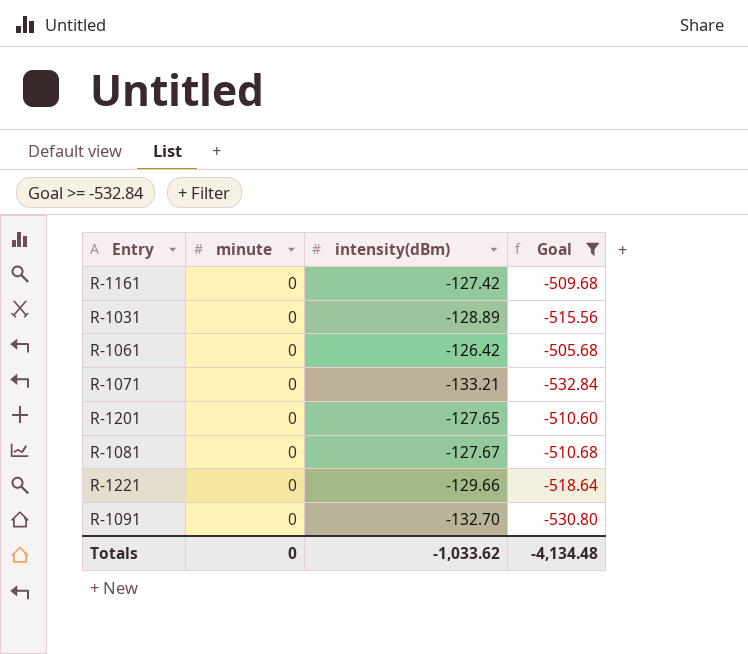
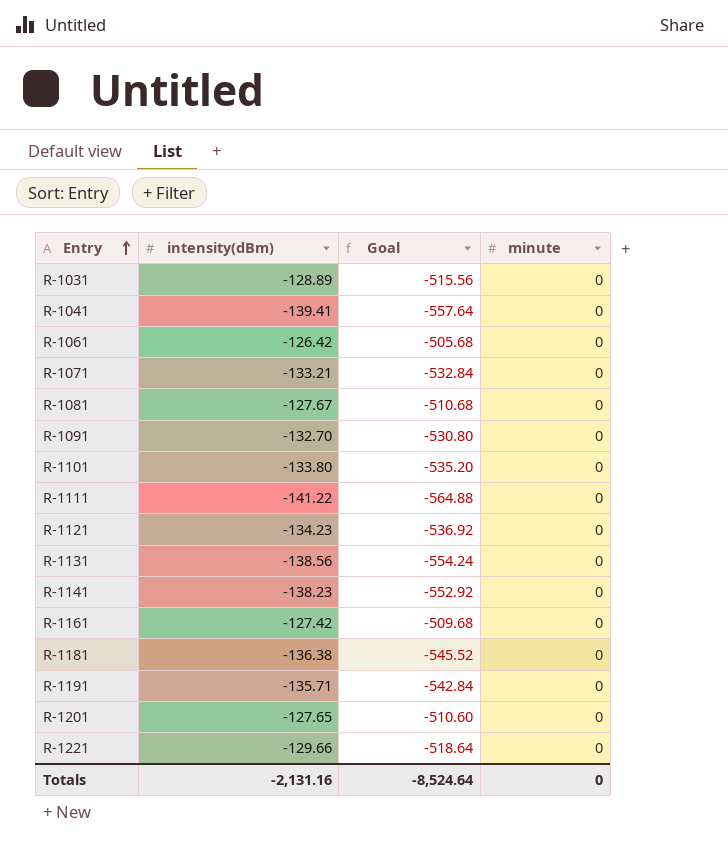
filter: Goal >= -532.84 -> none
row order: none -> Entry ascending
column minute | position: 2 -> 4
Totals | intensity(dBm): -1,033.62 -> -2,131.16
Totals | Goal: -4,134.48 -> -8,524.64

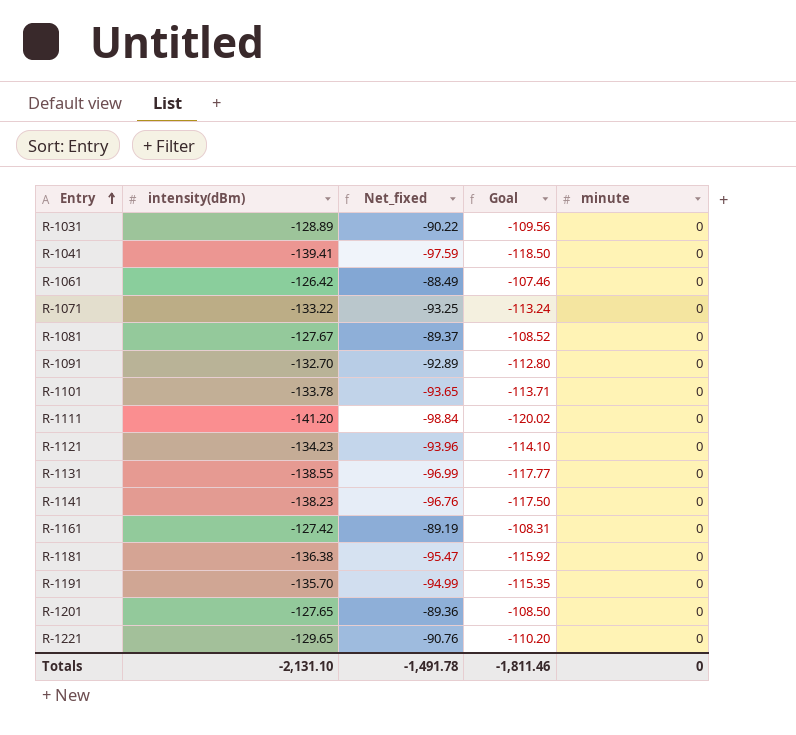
column Net_fixed | formula: none -> [intensity(dBm)] * 0.7
column Goal | formula: [intensity(dBm)] * 4 -> [intensity(dBm)] * 0.85
R-1071 | intensity(dBm): -133.21 -> -133.22
R-1101 | intensity(dBm): -133.80 -> -133.78
R-1111 | intensity(dBm): -141.22 -> -141.20
R-1131 | intensity(dBm): -138.56 -> -138.55
R-1191 | intensity(dBm): -135.71 -> -135.70
R-1221 | intensity(dBm): -129.66 -> -129.65
Totals | intensity(dBm): -2,131.16 -> -2,131.10
Totals | Goal: -8,524.64 -> -1,811.46

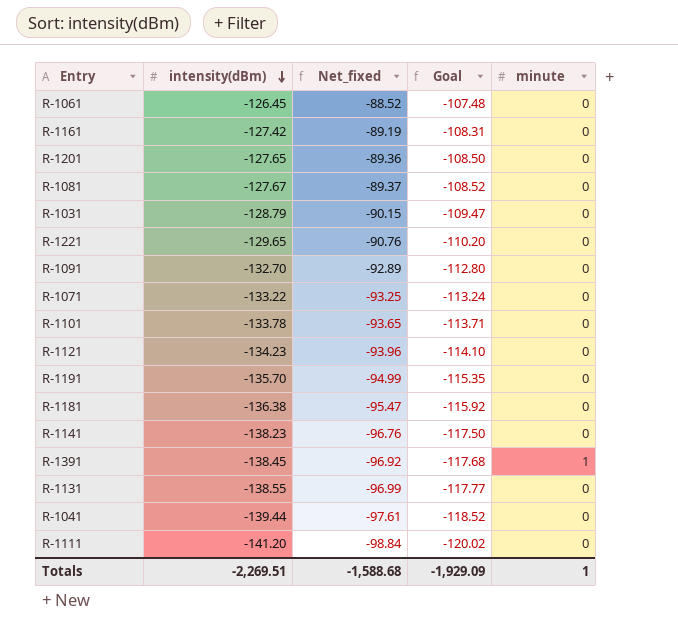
row order: Entry ascending -> intensity(dBm) descending
R-1061 | intensity(dBm): -126.42 -> -126.45
R-1061 | Net_fixed: -88.49 -> -88.52
R-1061 | Goal: -107.46 -> -107.48
R-1031 | intensity(dBm): -128.89 -> -128.79
R-1031 | Net_fixed: -90.22 -> -90.15
R-1031 | Goal: -109.56 -> -109.47
row R-1391: none -> -138.45 | -96.92 | -117.68 | 1
R-1041 | intensity(dBm): -139.41 -> -139.44
R-1041 | Net_fixed: -97.59 -> -97.61
R-1041 | Goal: -118.50 -> -118.52
Totals | intensity(dBm): -2,131.10 -> -2,269.51
Totals | Net_fixed: -1,491.78 -> -1,588.68
Totals | Goal: -1,811.46 -> -1,929.09
Totals | minute: 0 -> 1

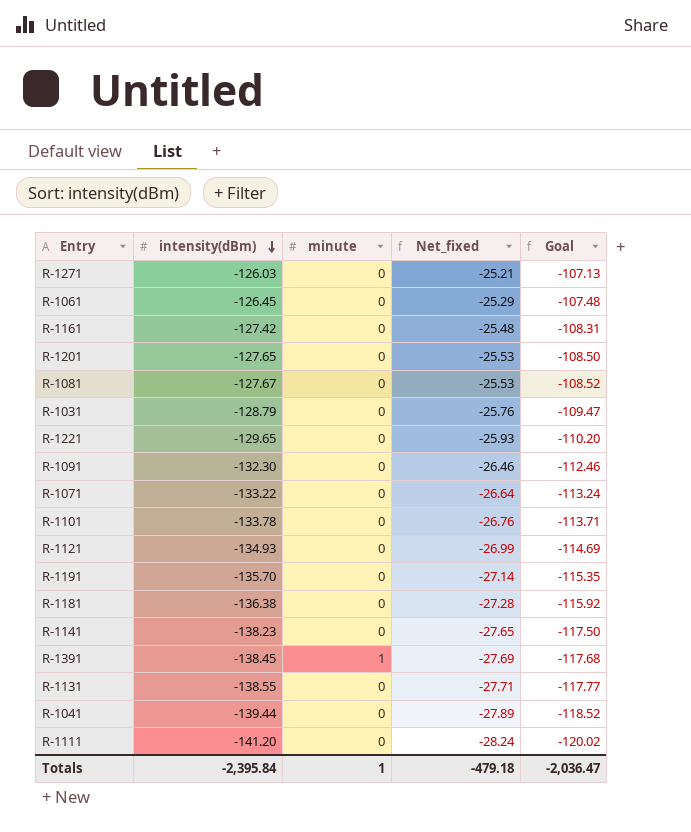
column minute | position: 5 -> 3
column Net_fixed | formula: [intensity(dBm)] * 0.7 -> [intensity(dBm)] * 0.2
row R-1271: none -> -126.03 | 0 | -25.21 | -107.13
R-1091 | intensity(dBm): -132.70 -> -132.30
R-1091 | Goal: -112.80 -> -112.46
R-1121 | intensity(dBm): -134.23 -> -134.93
R-1121 | Goal: -114.10 -> -114.69
Totals | intensity(dBm): -2,269.51 -> -2,395.84
Totals | Net_fixed: -1,588.68 -> -479.18
Totals | Goal: -1,929.09 -> -2,036.47

